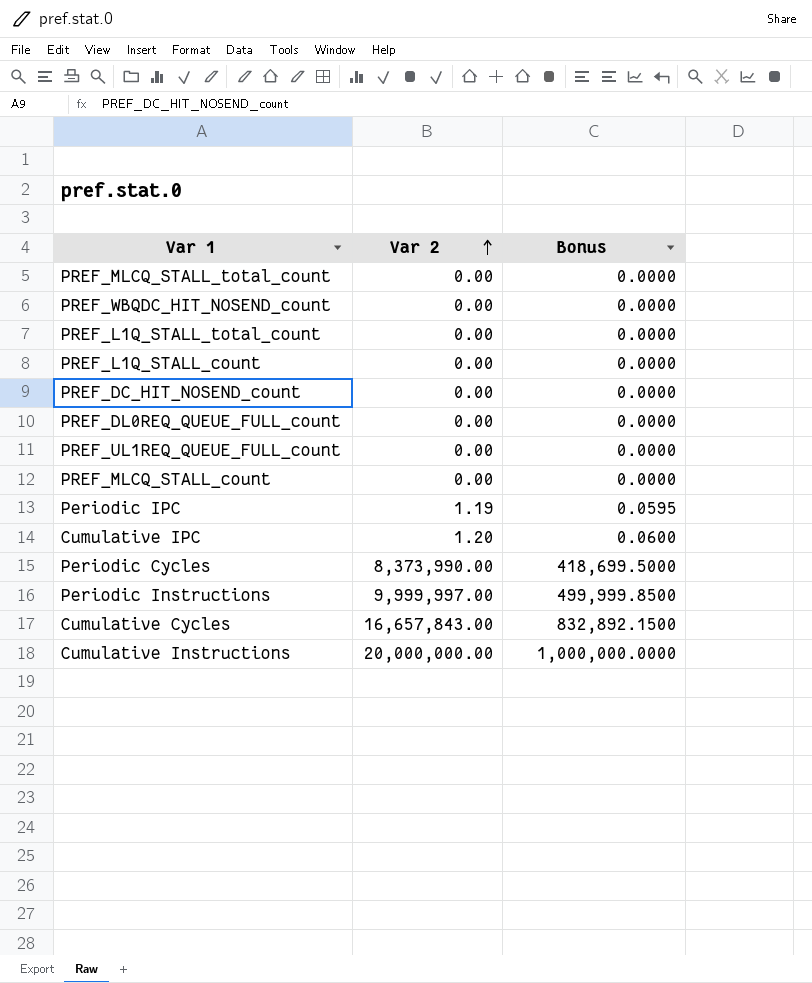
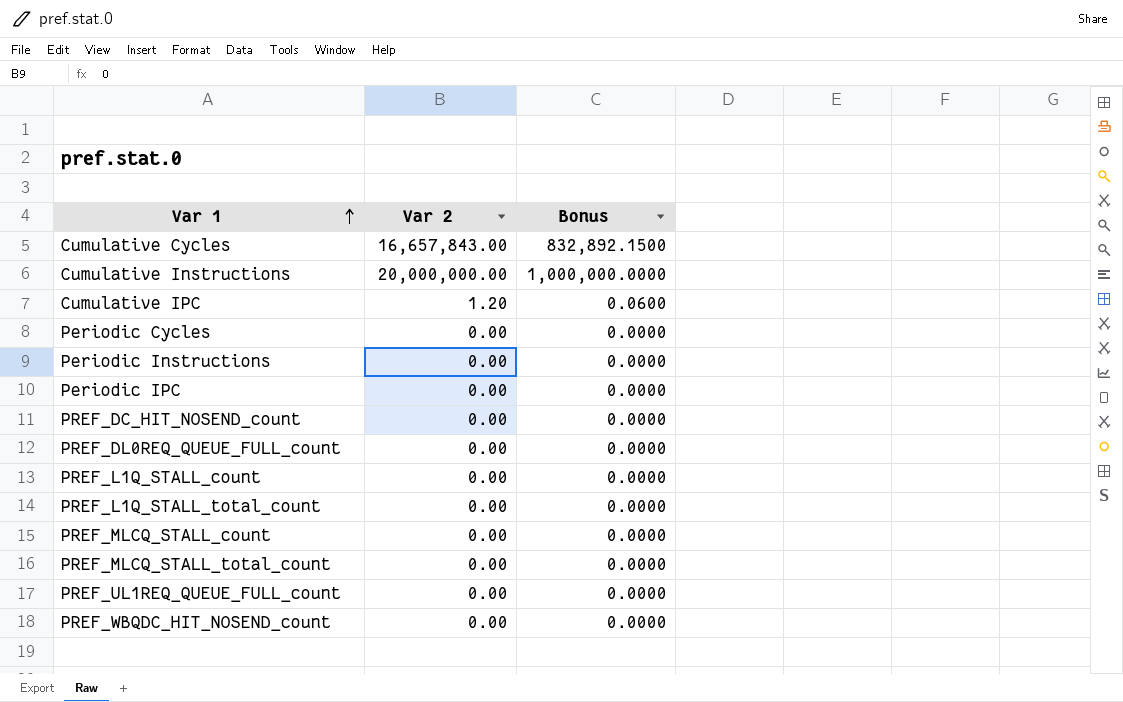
row order: Var 2 ascending -> Var 1 ascending
Periodic Cycles | Var 2: 8,373,990.00 -> 0.00
Periodic Cycles | Bonus: 418,699.5000 -> 0.0000
Periodic Instructions | Var 2: 9,999,997.00 -> 0.00
Periodic Instructions | Bonus: 499,999.8500 -> 0.0000
Periodic IPC | Var 2: 1.19 -> 0.00
Periodic IPC | Bonus: 0.0595 -> 0.0000

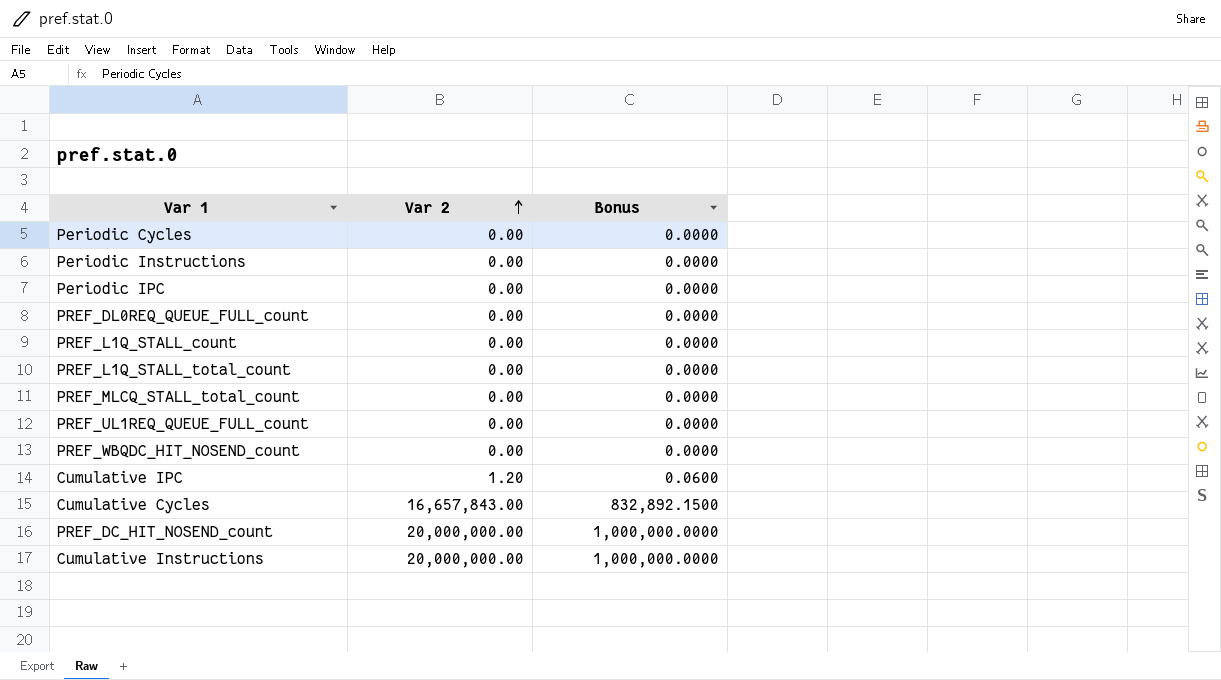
row order: Var 1 ascending -> Var 2 ascending
row PREF_MLCQ_STALL_count: 0.00 | 0.0000 -> none
PREF_DC_HIT_NOSEND_count | Var 2: 0.00 -> 20,000,000.00
PREF_DC_HIT_NOSEND_count | Bonus: 0.0000 -> 1,000,000.0000

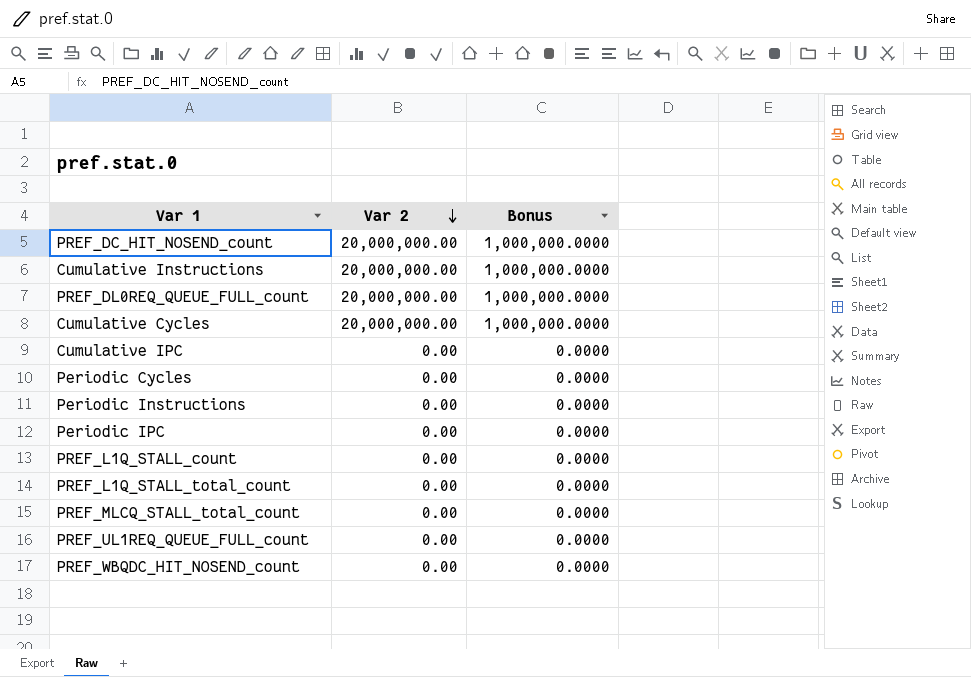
row order: Var 2 ascending -> Var 2 descending
PREF_DL0REQ_QUEUE_FULL_count | Var 2: 0.00 -> 20,000,000.00
PREF_DL0REQ_QUEUE_FULL_count | Bonus: 0.0000 -> 1,000,000.0000
Cumulative Cycles | Var 2: 16,657,843.00 -> 20,000,000.00
Cumulative Cycles | Bonus: 832,892.1500 -> 1,000,000.0000
Cumulative IPC | Var 2: 1.20 -> 0.00
Cumulative IPC | Bonus: 0.0600 -> 0.0000

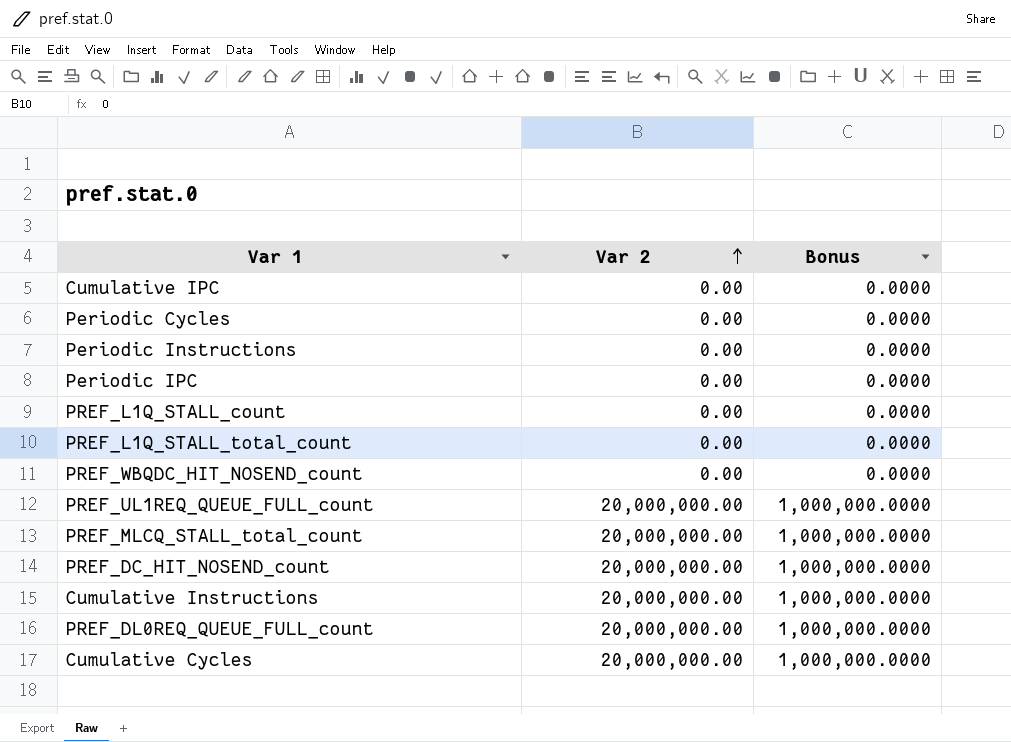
row order: Var 2 descending -> Var 2 ascending
PREF_UL1REQ_QUEUE_FULL_count | Var 2: 0.00 -> 20,000,000.00
PREF_UL1REQ_QUEUE_FULL_count | Bonus: 0.0000 -> 1,000,000.0000
PREF_MLCQ_STALL_total_count | Var 2: 0.00 -> 20,000,000.00
PREF_MLCQ_STALL_total_count | Bonus: 0.0000 -> 1,000,000.0000

